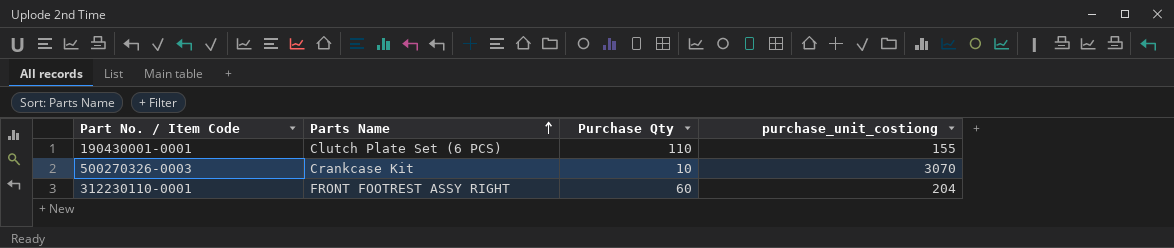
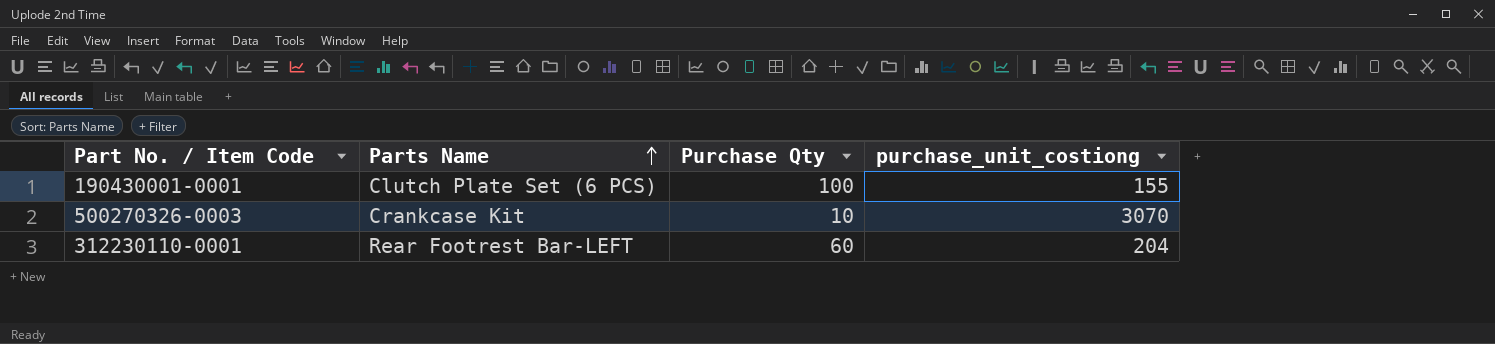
190430001-0001 | Purchase Qty: 110 -> 100
312230110-0001 | Parts Name: FRONT FOOTREST ASSY RIGHT -> Rear Footrest Bar-LEFT

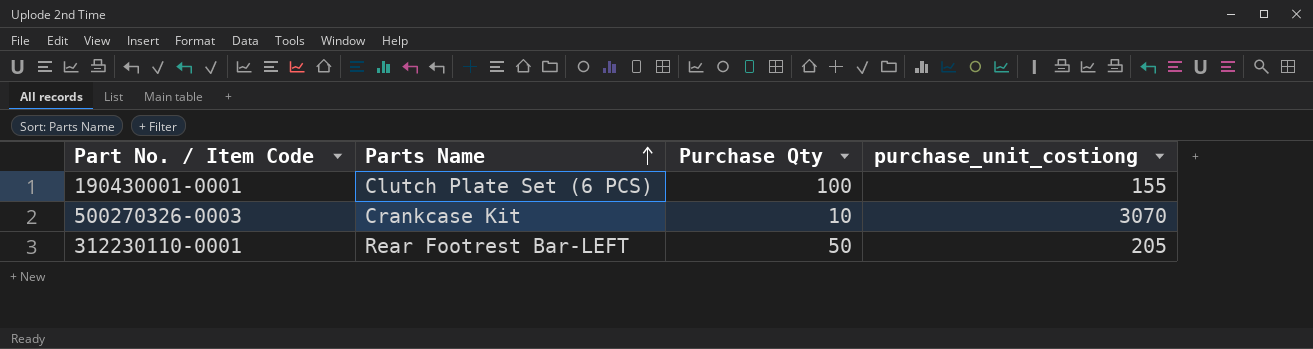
312230110-0001 | Purchase Qty: 60 -> 50
312230110-0001 | purchase_unit_costiong: 204 -> 205

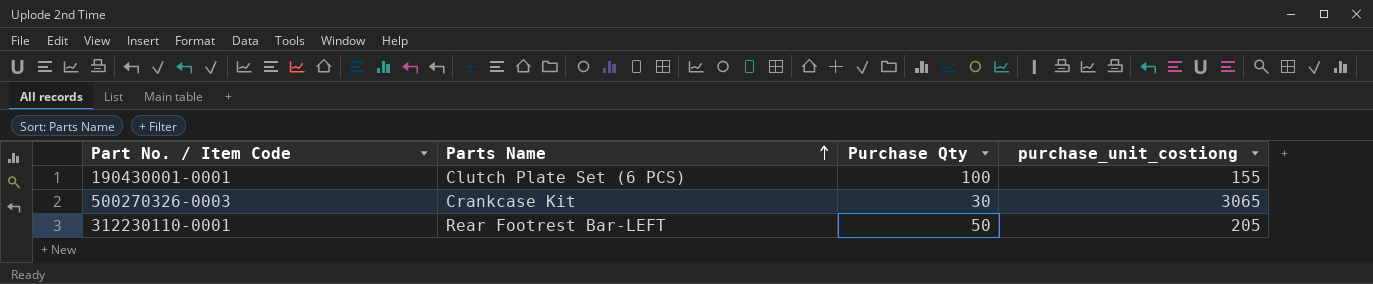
500270326-0003 | Purchase Qty: 10 -> 30
500270326-0003 | purchase_unit_costiong: 3070 -> 3065

